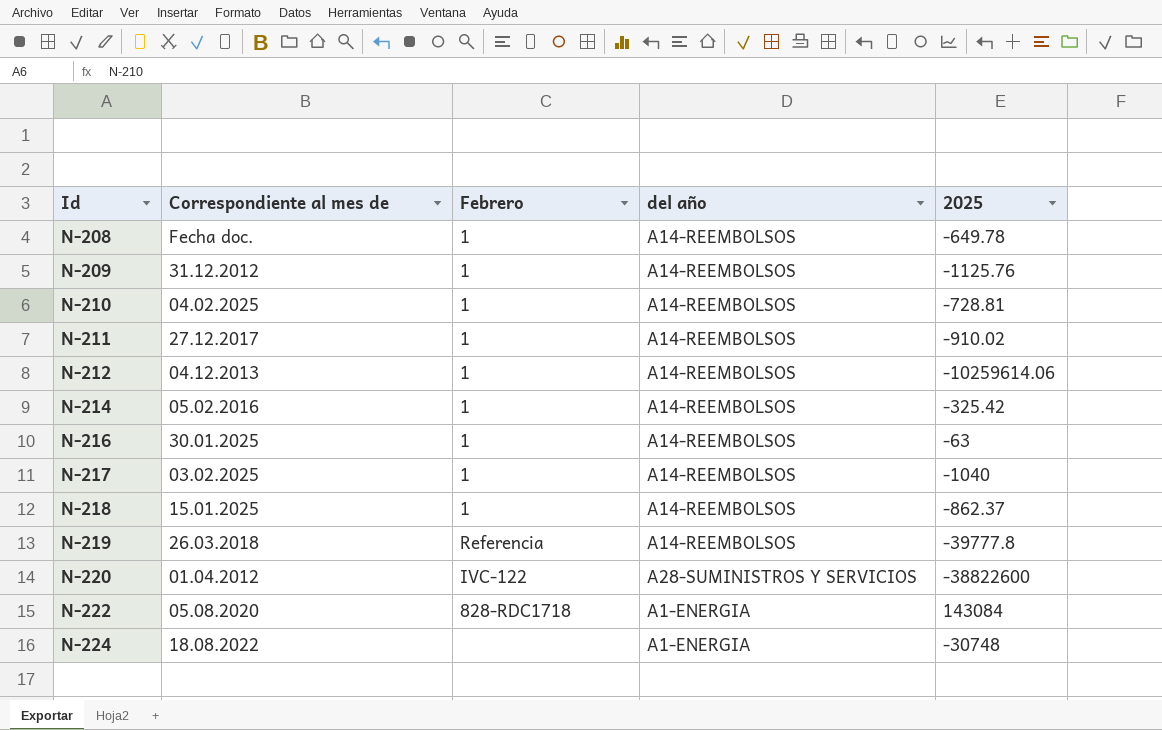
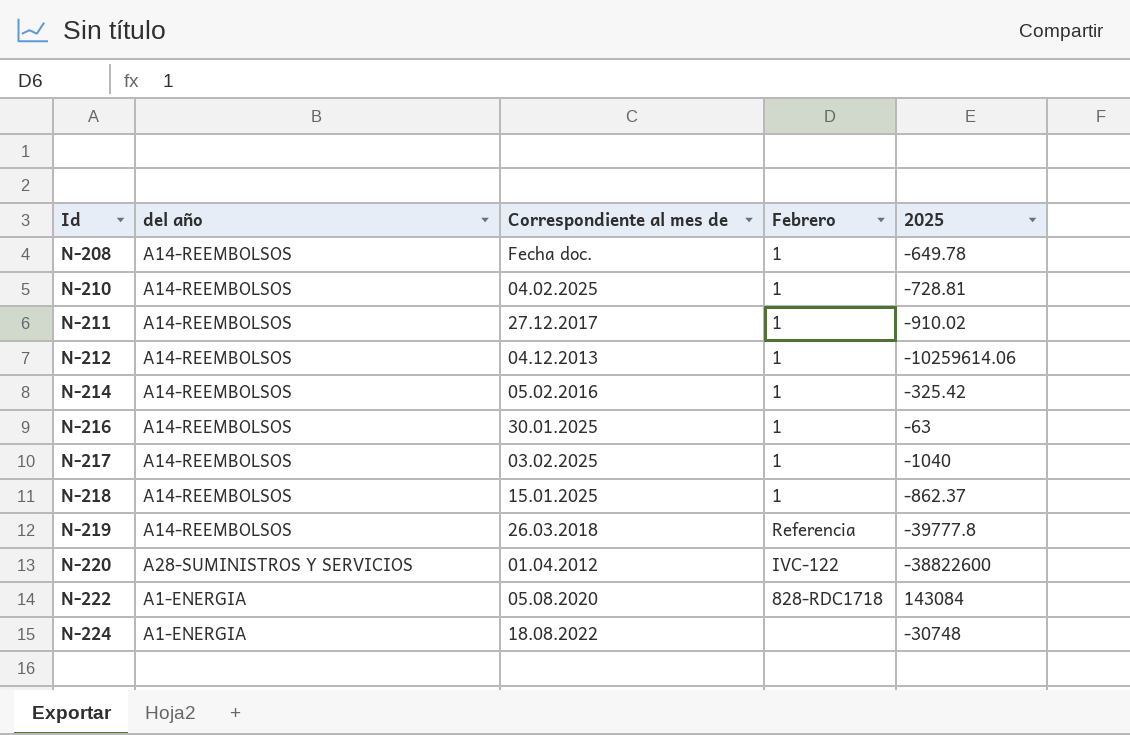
column del año | position: 4 -> 2
row N-209: 31.12.2012 | 1 | A14-REEMBOLSOS | -1125.76 -> none

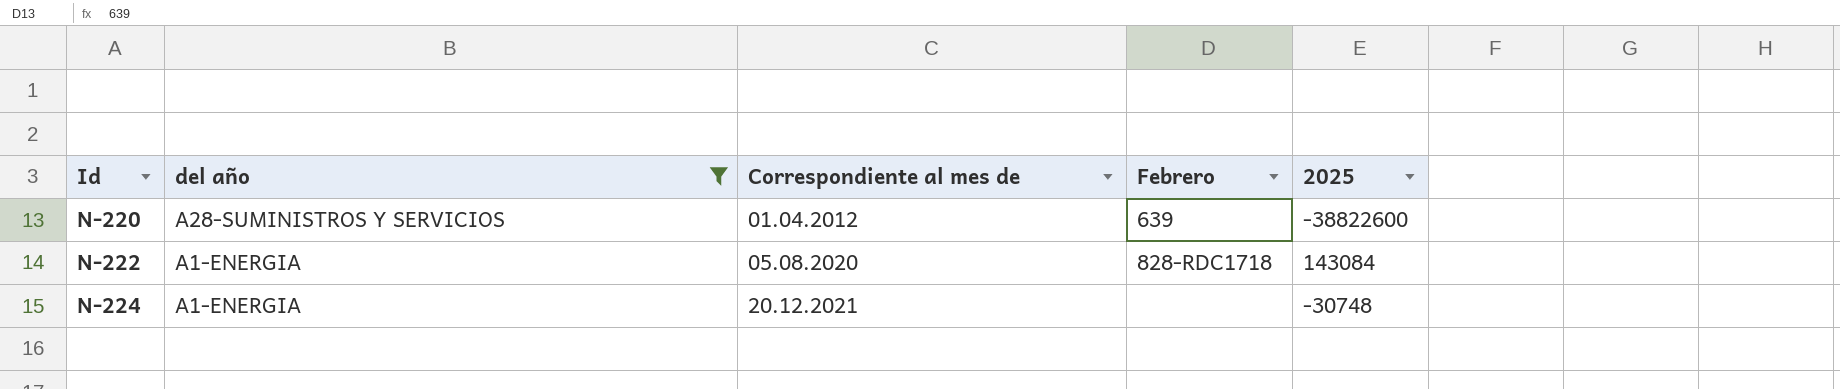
filter: none -> del año != A14-REEMBOLSOS
N-220 | Febrero: IVC-122 -> 639
N-224 | Correspondiente al mes de: 18.08.2022 -> 20.12.2021

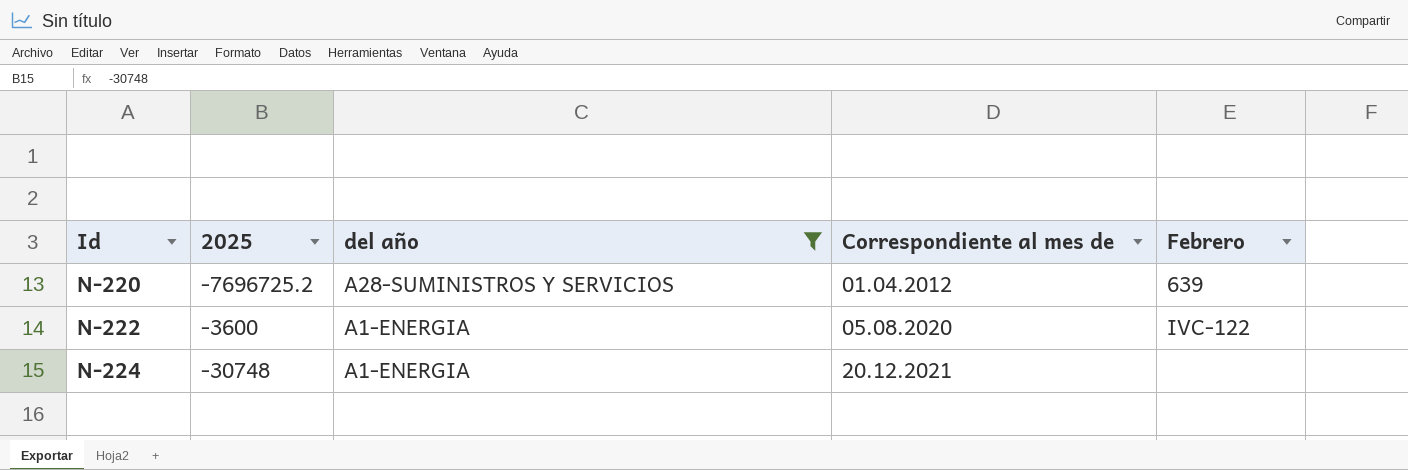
column 2025 | position: 5 -> 2
N-220 | 2025: -38822600 -> -7696725.2
N-222 | 2025: 143084 -> -3600
N-222 | Febrero: 828-RDC1718 -> IVC-122

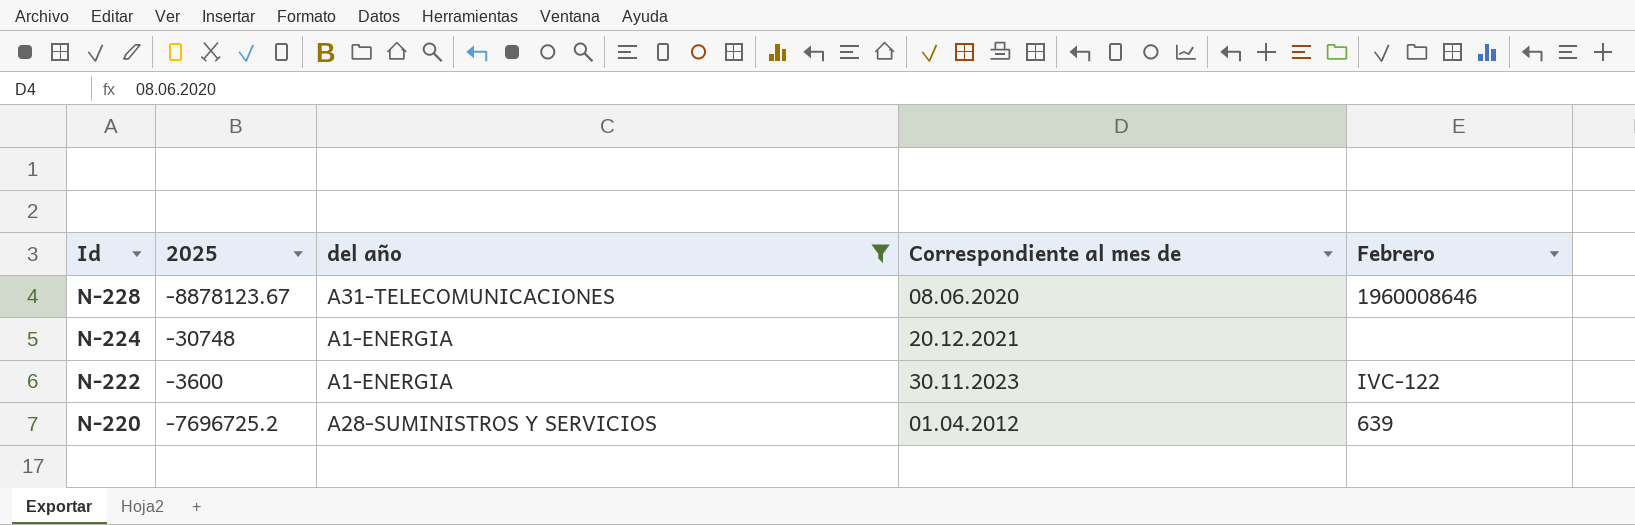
row order: Id ascending -> Id descending
row N-228: none -> -8878123.67 | A31-TELECOMUNICACIONES | 08.06.2020 | 1960008646
N-222 | Correspondiente al mes de: 05.08.2020 -> 30.11.2023

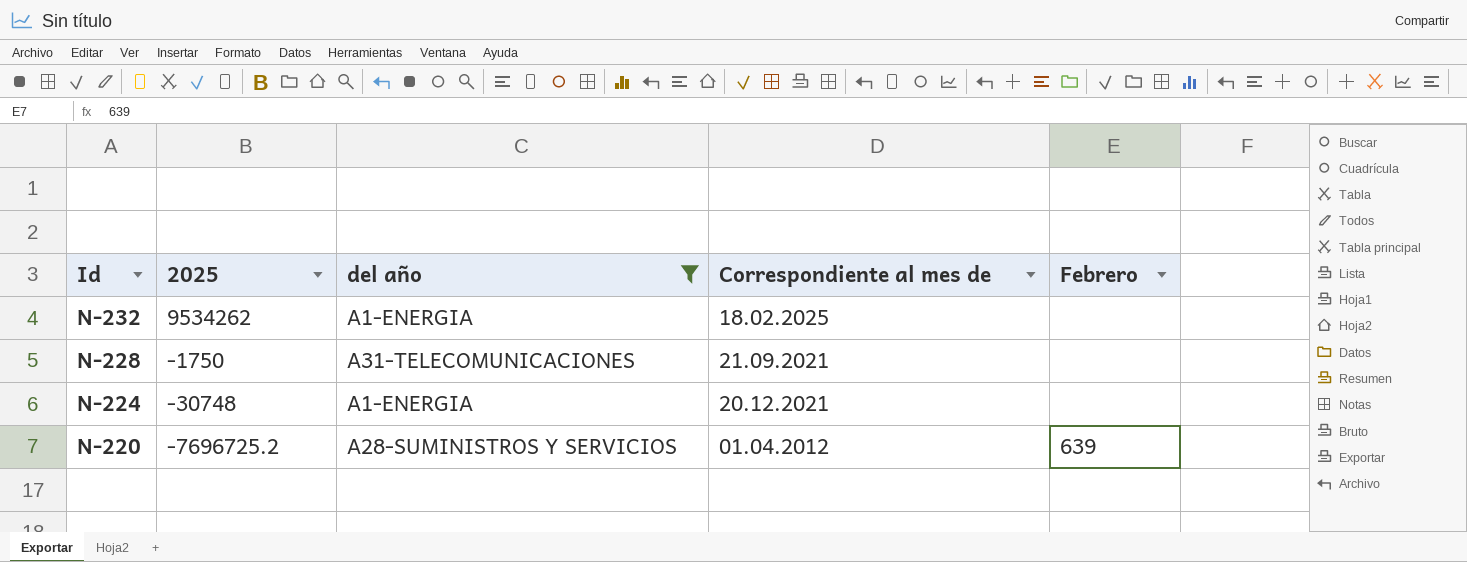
row N-222: -3600 | A1-ENERGIA | 30.11.2023 | IVC-122 -> none
row N-232: none -> 9534262 | A1-ENERGIA | 18.02.2025 | none
N-228 | 2025: -8878123.67 -> -1750
N-228 | Correspondiente al mes de: 08.06.2020 -> 21.09.2021
N-228 | Febrero: 1960008646 -> none

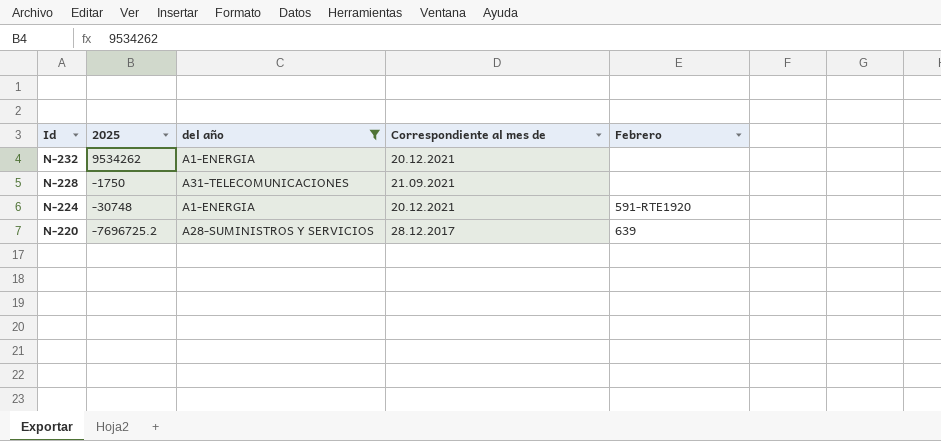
N-232 | Correspondiente al mes de: 18.02.2025 -> 20.12.2021
N-224 | Febrero: none -> 591-RTE1920
N-220 | Correspondiente al mes de: 01.04.2012 -> 28.12.2017

